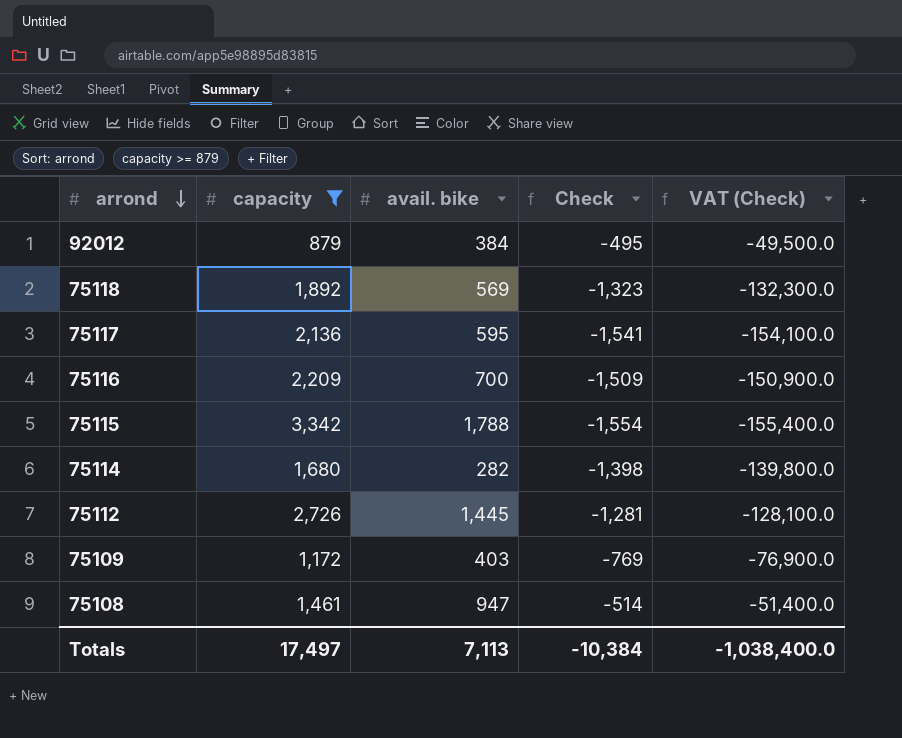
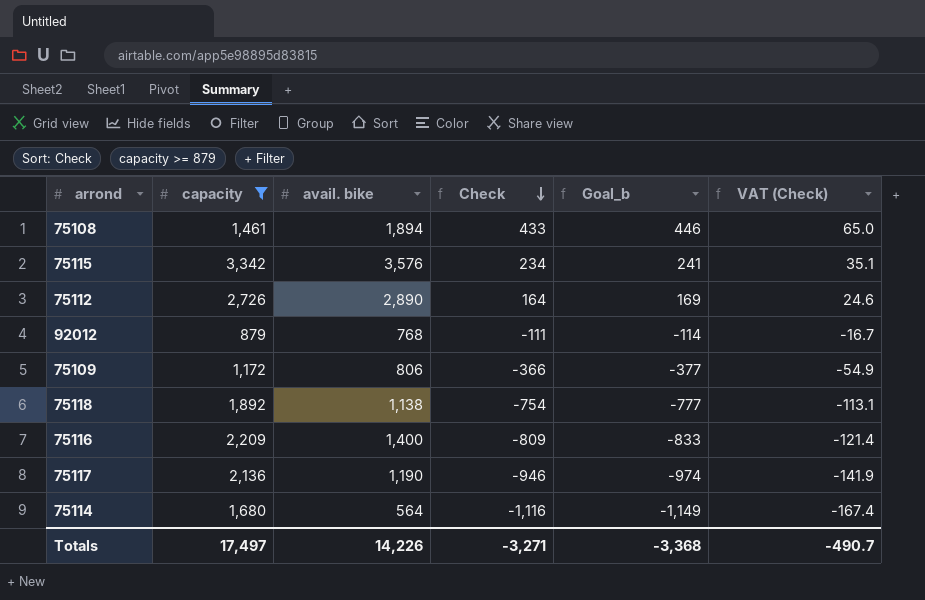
row order: arrond descending -> Check descending
column Goal_b | formula: none -> [Check] * 1.03
column VAT (Check) | formula: [Check] * 100 -> [Check] * 0.15
75108 | avail. bike: 947 -> 1,894
75108 | Check: -514 -> 433
75115 | avail. bike: 1,788 -> 3,576
75115 | Check: -1,554 -> 234
75112 | avail. bike: 1,445 -> 2,890
75112 | Check: -1,281 -> 164
92012 | avail. bike: 384 -> 768
92012 | Check: -495 -> -111
75109 | avail. bike: 403 -> 806
75109 | Check: -769 -> -366
75118 | avail. bike: 569 -> 1,138
75118 | Check: -1,323 -> -754
75116 | avail. bike: 700 -> 1,400
75116 | Check: -1,509 -> -809
75117 | avail. bike: 595 -> 1,190
75117 | Check: -1,541 -> -946
75114 | avail. bike: 282 -> 564
75114 | Check: -1,398 -> -1,116
Totals | avail. bike: 7,113 -> 14,226
Totals | Check: -10,384 -> -3,271
Totals | VAT (Check): -1,038,400.0 -> -490.7

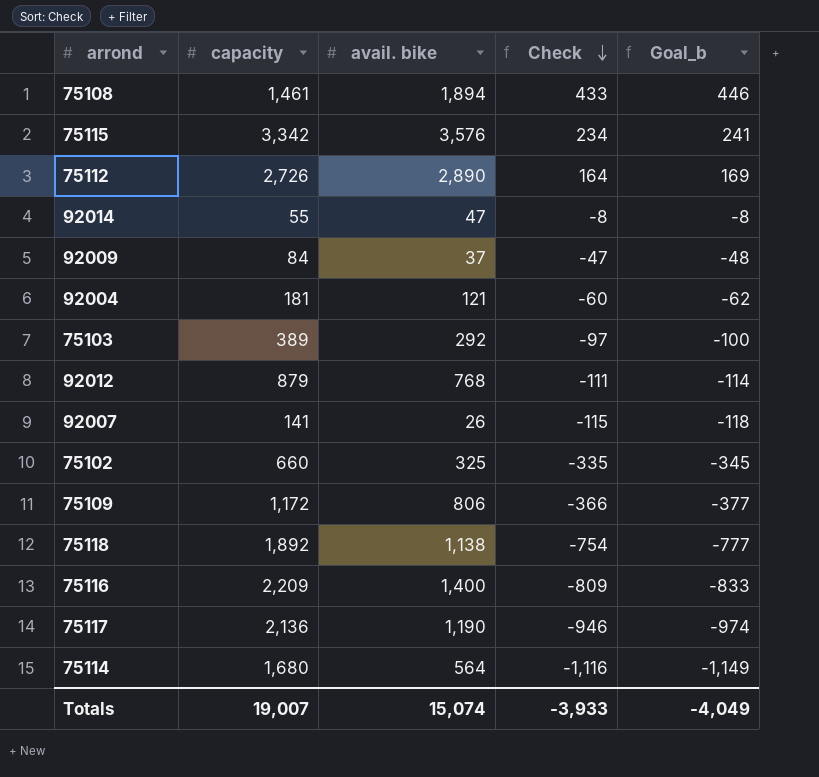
filter: capacity >= 879 -> none
column VAT (Check) | formula: [Check] * 0.15 -> none
Totals | capacity: 17,497 -> 19,007
Totals | avail. bike: 14,226 -> 15,074
Totals | Check: -3,271 -> -3,933
Totals | Goal_b: -3,368 -> -4,049

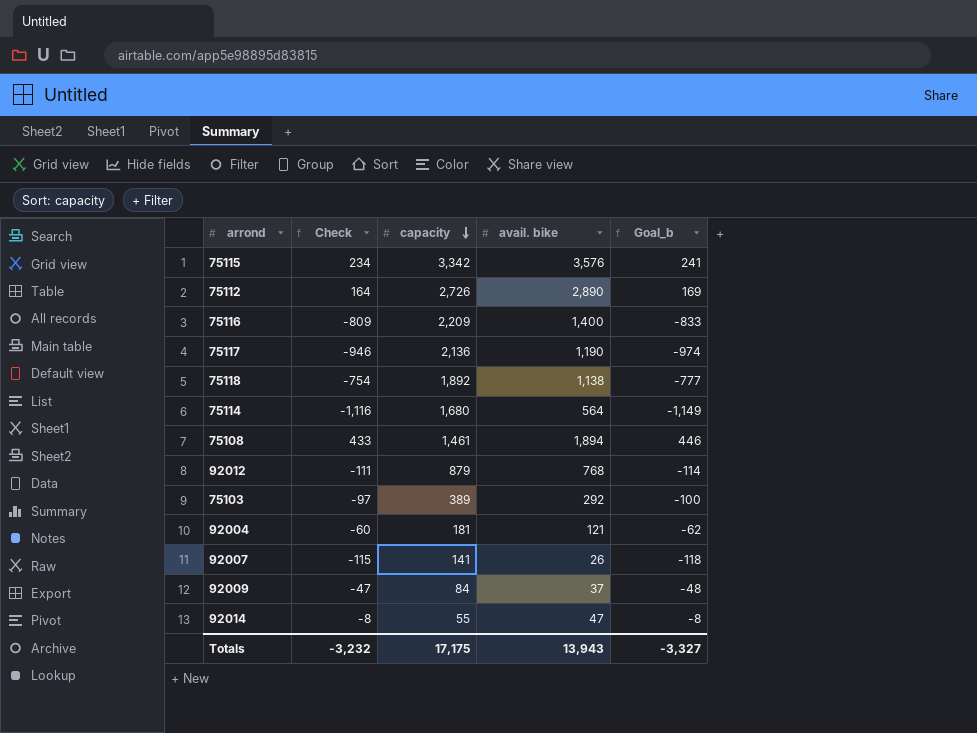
row order: Check descending -> capacity descending
column Check | position: 4 -> 2
row 75102: 660 | 325 | -335 | -345 -> none
row 75109: 1,172 | 806 | -366 | -377 -> none
Totals | Check: -3,933 -> -3,232
Totals | capacity: 19,007 -> 17,175
Totals | avail. bike: 15,074 -> 13,943
Totals | Goal_b: -4,049 -> -3,327

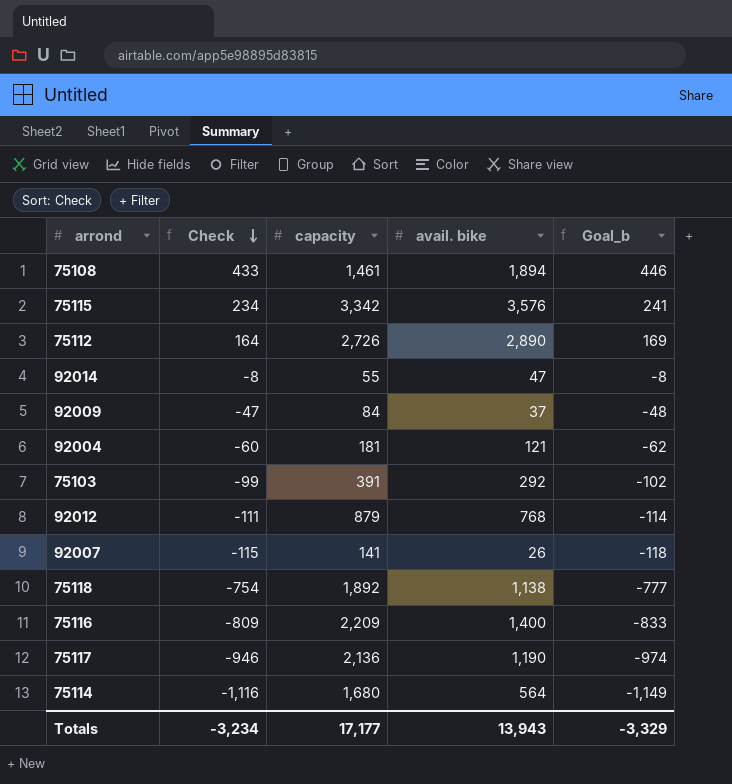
row order: capacity descending -> Check descending
75103 | Check: -97 -> -99
75103 | capacity: 389 -> 391
75103 | Goal_b: -100 -> -102
Totals | Check: -3,232 -> -3,234
Totals | capacity: 17,175 -> 17,177
Totals | Goal_b: -3,327 -> -3,329

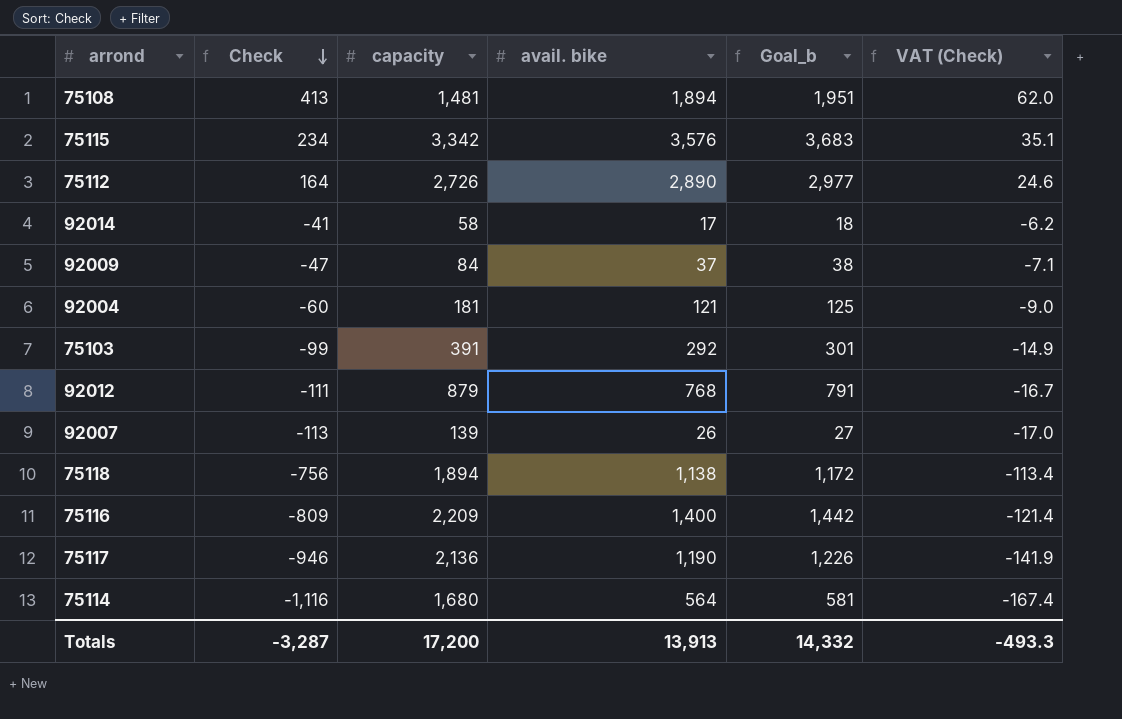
column Goal_b | formula: [Check] * 1.03 -> [avail. bike] * 1.03
column VAT (Check) | formula: none -> [Check] * 0.15
75108 | Check: 433 -> 413
75108 | capacity: 1,461 -> 1,481
92014 | Check: -8 -> -41
92014 | capacity: 55 -> 58
92014 | avail. bike: 47 -> 17
92007 | Check: -115 -> -113
92007 | capacity: 141 -> 139
75118 | Check: -754 -> -756
75118 | capacity: 1,892 -> 1,894
Totals | Check: -3,234 -> -3,287
Totals | capacity: 17,177 -> 17,200
Totals | avail. bike: 13,943 -> 13,913
Totals | Goal_b: -3,329 -> 14,332

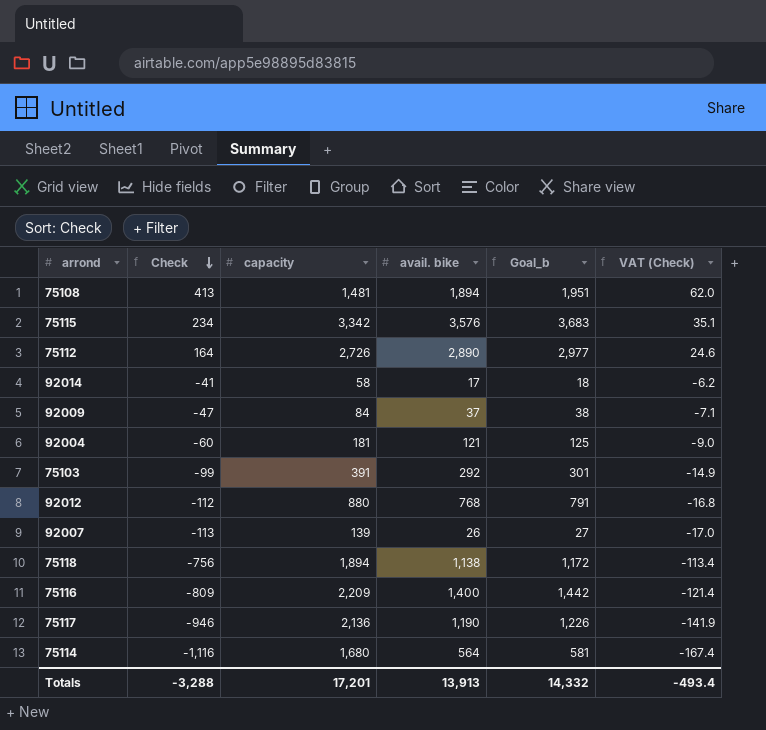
92012 | Check: -111 -> -112
92012 | capacity: 879 -> 880
92012 | VAT (Check): -16.7 -> -16.8
Totals | Check: -3,287 -> -3,288
Totals | capacity: 17,200 -> 17,201
Totals | VAT (Check): -493.3 -> -493.4

